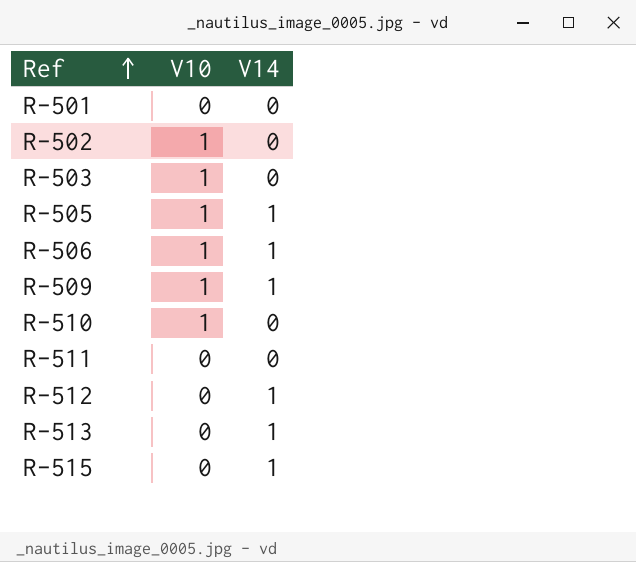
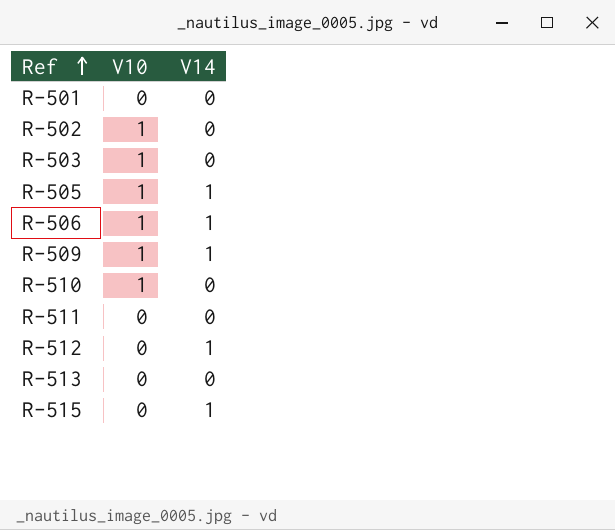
R-513 | V14: 1 -> 0

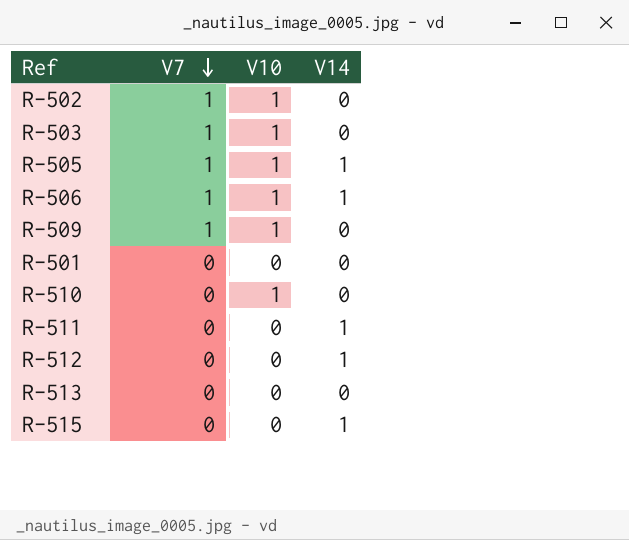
row order: Ref ascending -> V7 descending
column V7 | position: none -> 2
R-509 | V14: 1 -> 0
R-511 | V14: 0 -> 1

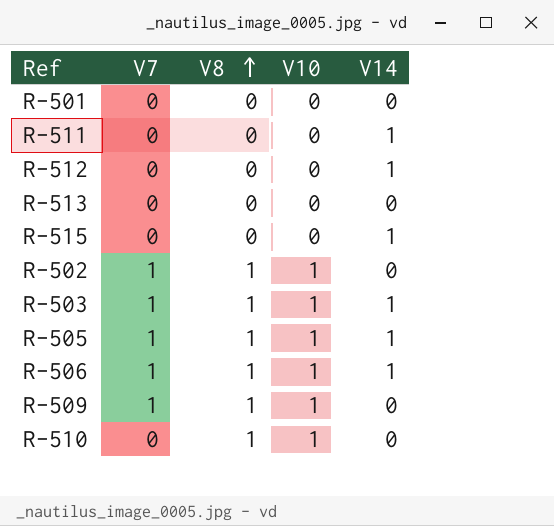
row order: V7 descending -> V8 ascending
column V8 | position: none -> 3
R-503 | V14: 0 -> 1

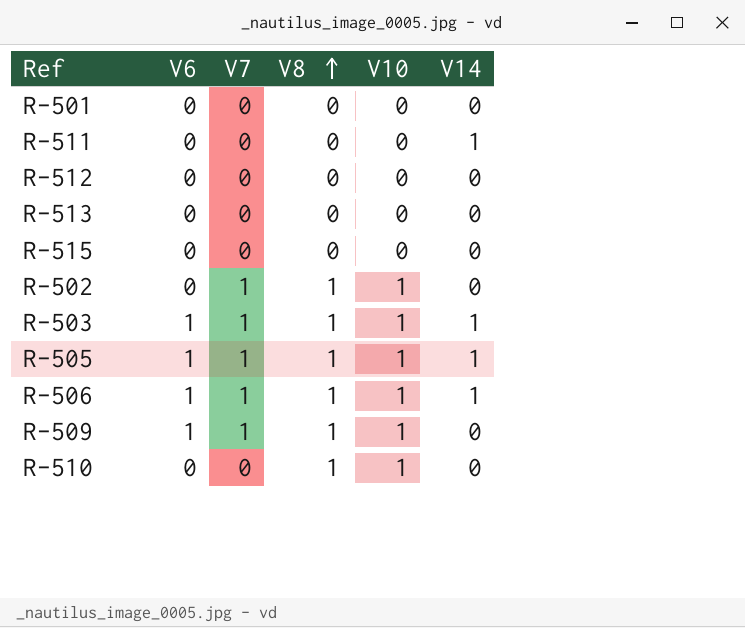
column V6 | position: none -> 2
R-512 | V14: 1 -> 0
R-515 | V14: 1 -> 0

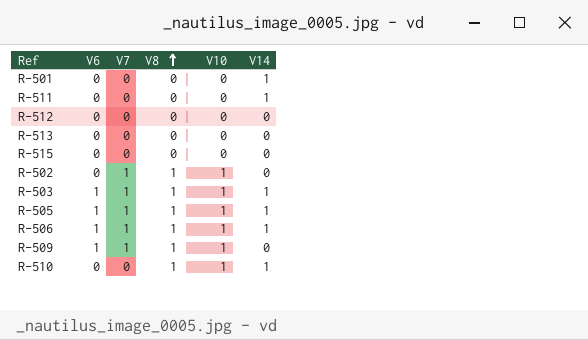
R-501 | V14: 0 -> 1
R-510 | V14: 0 -> 1

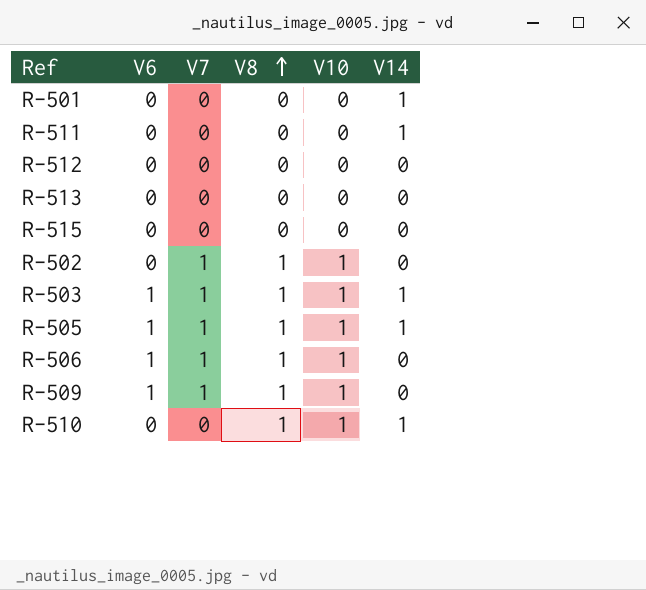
R-506 | V14: 1 -> 0

